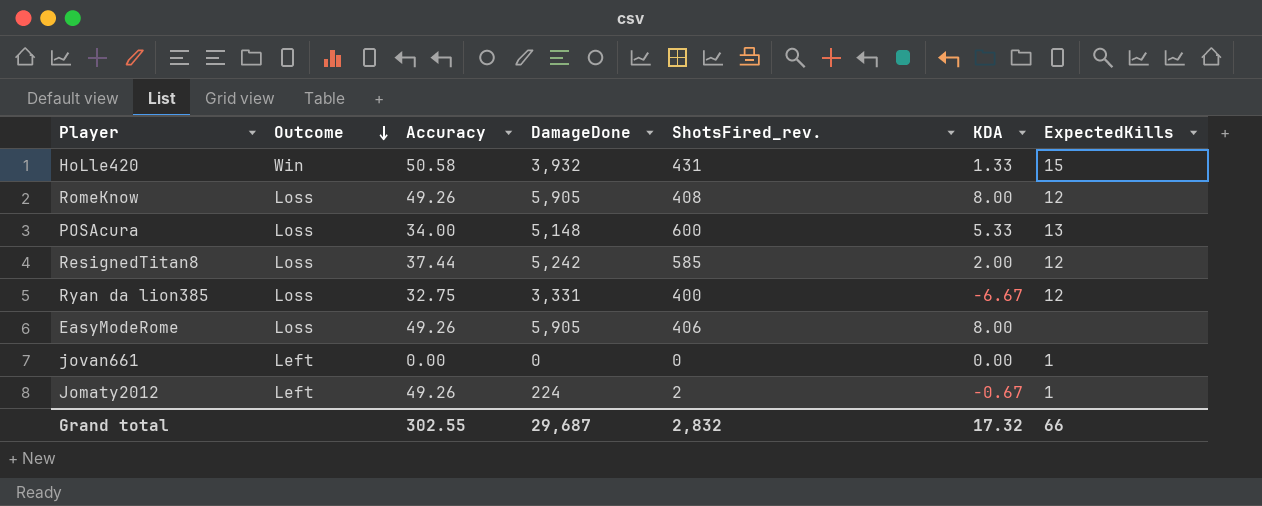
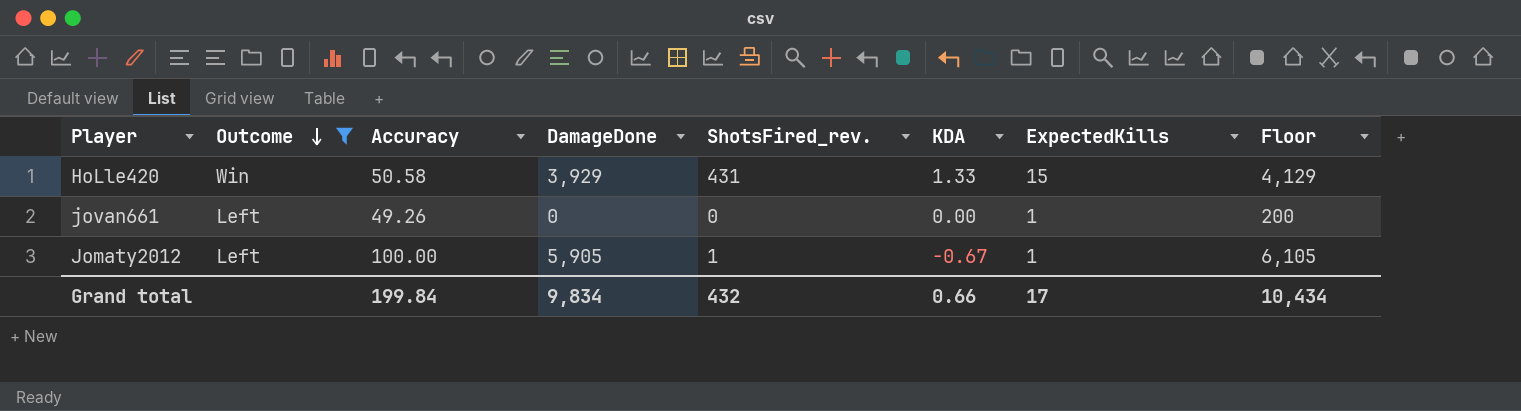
filter: none -> Outcome != Loss
column Floor | formula: none -> [DamageDone] + 200
HoLle420 | DamageDone: 3,932 -> 3,929
jovan661 | Accuracy: 0.00 -> 49.26
Jomaty2012 | Accuracy: 49.26 -> 100.00
Jomaty2012 | DamageDone: 224 -> 5,905
Jomaty2012 | ShotsFired_rev.: 2 -> 1
Grand total | Accuracy: 302.55 -> 199.84
Grand total | DamageDone: 29,687 -> 9,834
Grand total | ShotsFired_rev.: 2,832 -> 432
Grand total | KDA: 17.32 -> 0.66
Grand total | ExpectedKills: 66 -> 17

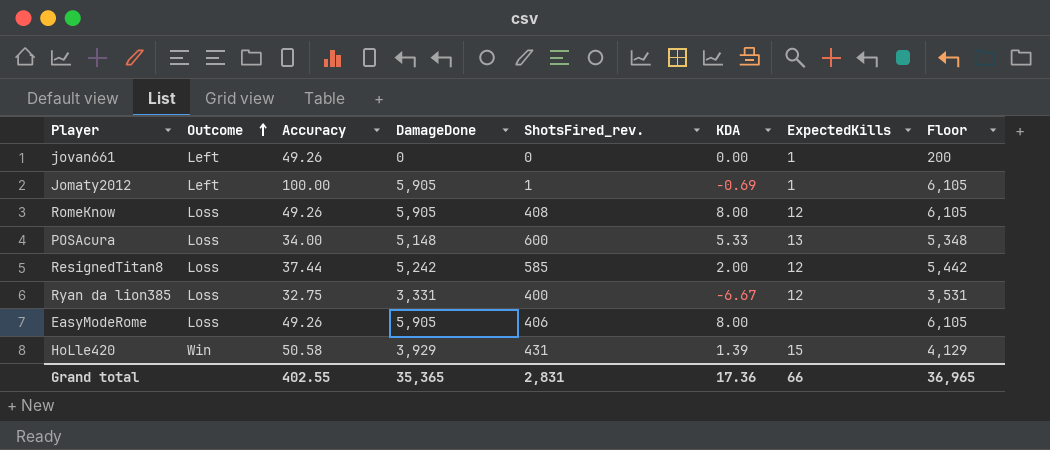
filter: Outcome != Loss -> none
row order: Outcome descending -> Outcome ascending
Jomaty2012 | KDA: -0.67 -> -0.69
HoLle420 | KDA: 1.33 -> 1.39
Grand total | Accuracy: 199.84 -> 402.55
Grand total | DamageDone: 9,834 -> 35,365
Grand total | ShotsFired_rev.: 432 -> 2,831
Grand total | KDA: 0.66 -> 17.36
Grand total | ExpectedKills: 17 -> 66
Grand total | Floor: 10,434 -> 36,965

